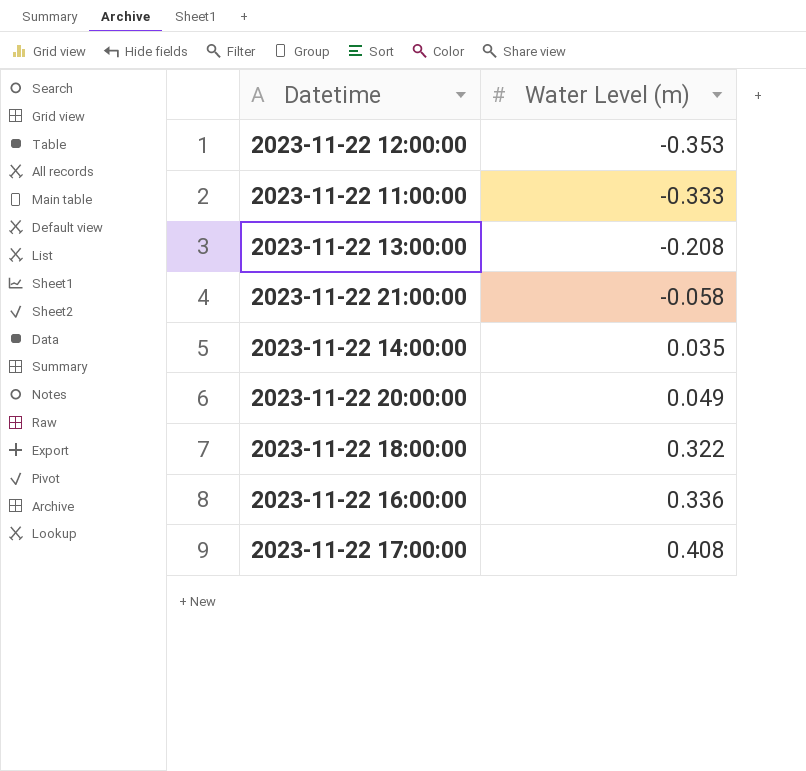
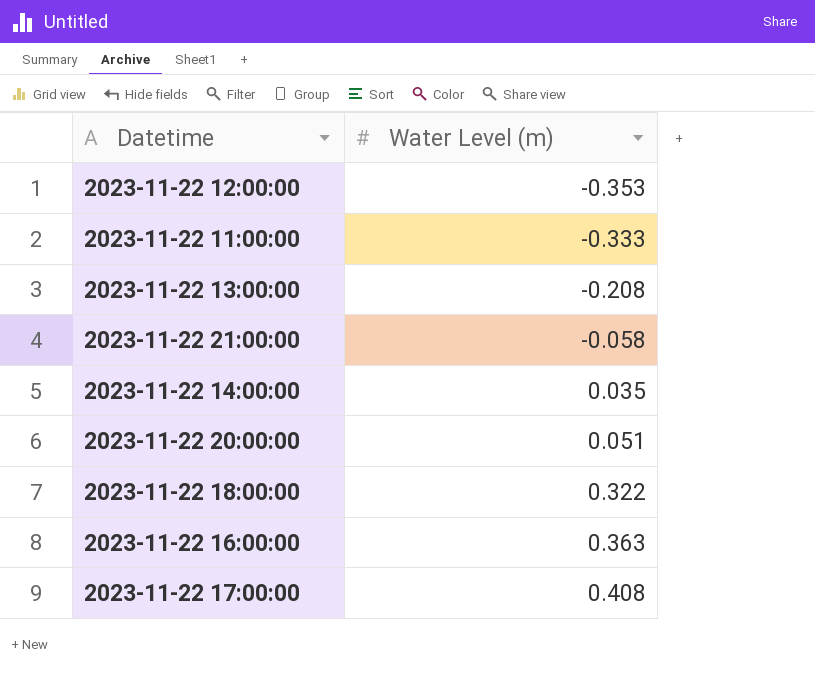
2023-11-22 20:00:00 | Water Level (m): 0.049 -> 0.051
2023-11-22 16:00:00 | Water Level (m): 0.336 -> 0.363

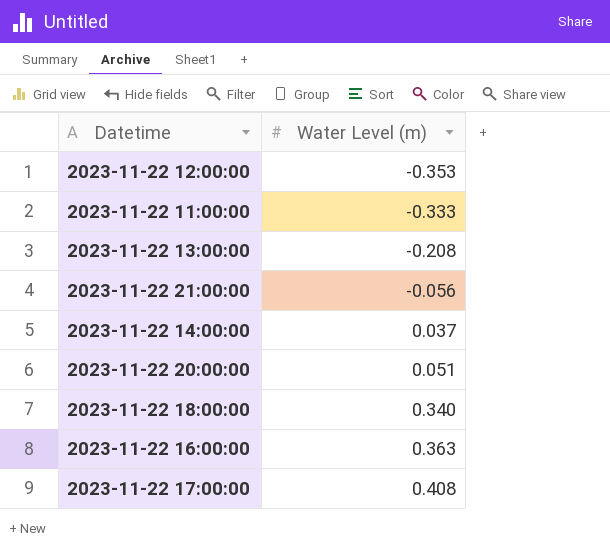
2023-11-22 21:00:00 | Water Level (m): -0.058 -> -0.056
2023-11-22 14:00:00 | Water Level (m): 0.035 -> 0.037
2023-11-22 18:00:00 | Water Level (m): 0.322 -> 0.340

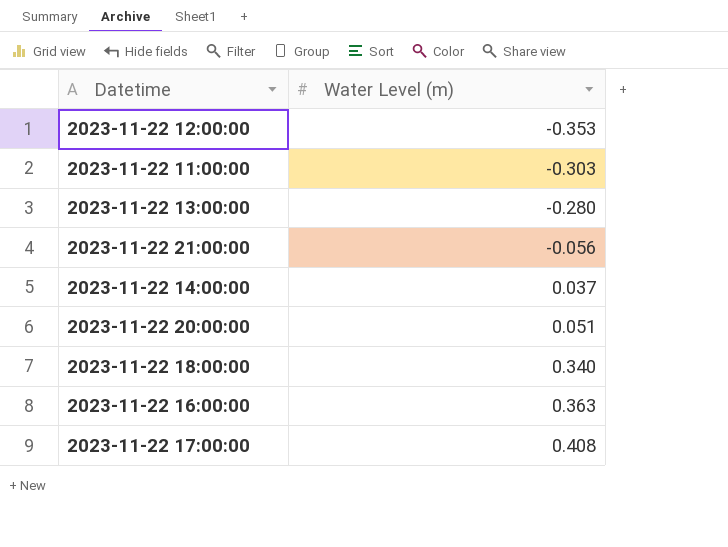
2023-11-22 11:00:00 | Water Level (m): -0.333 -> -0.303
2023-11-22 13:00:00 | Water Level (m): -0.208 -> -0.280

